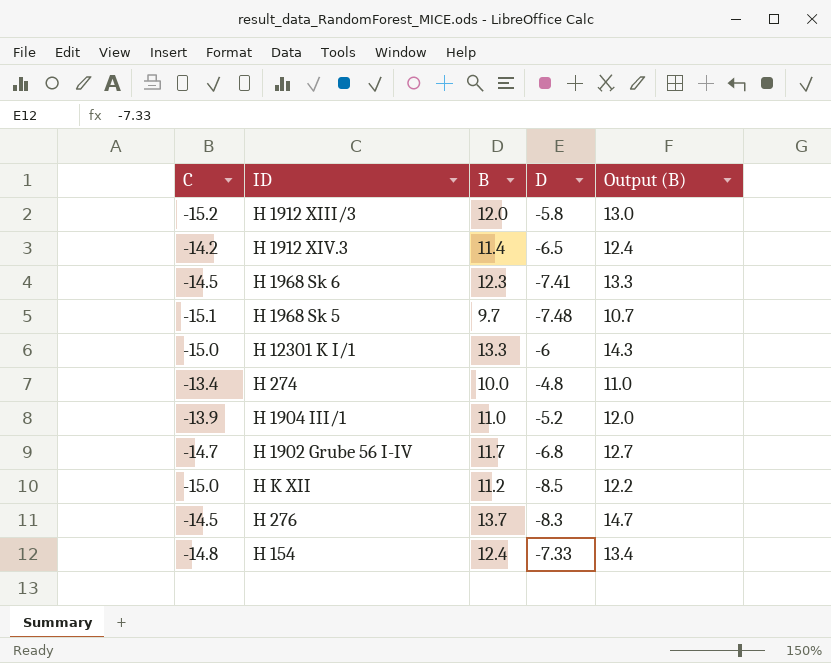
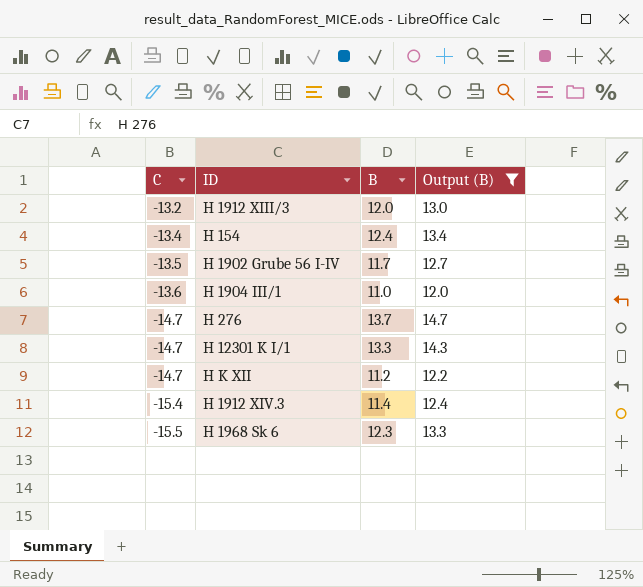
filter: none -> Output (B) >= 12.0
row order: none -> C descending
column D | position: 4 -> none
H 1912 XIII/3 | C: -15.2 -> -13.2
H 154 | C: -14.8 -> -13.4
H 1902 Grube 56 I-IV | C: -14.7 -> -13.5
H 1904 III/1 | C: -13.9 -> -13.6
H 276 | C: -14.5 -> -14.7
H 12301 K I/1 | C: -15.0 -> -14.7
H K XII | C: -15.0 -> -14.7
H 1912 XIV.3 | C: -14.2 -> -15.4
H 1968 Sk 6 | C: -14.5 -> -15.5

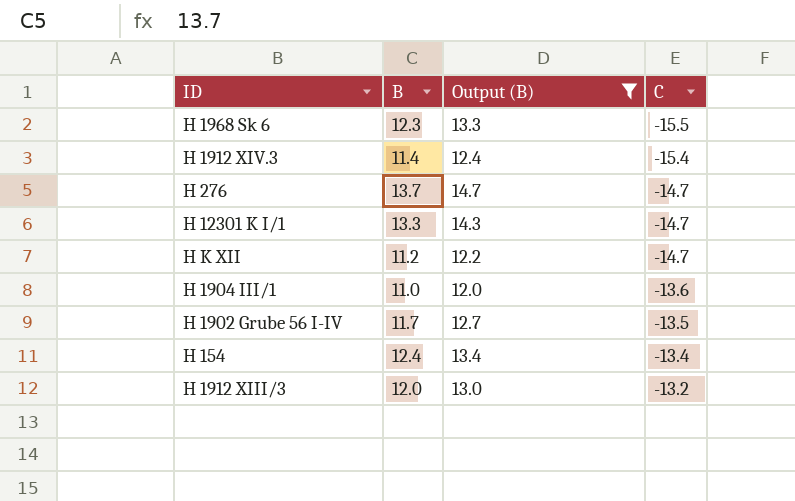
row order: C descending -> C ascending
column C | position: 1 -> 4

